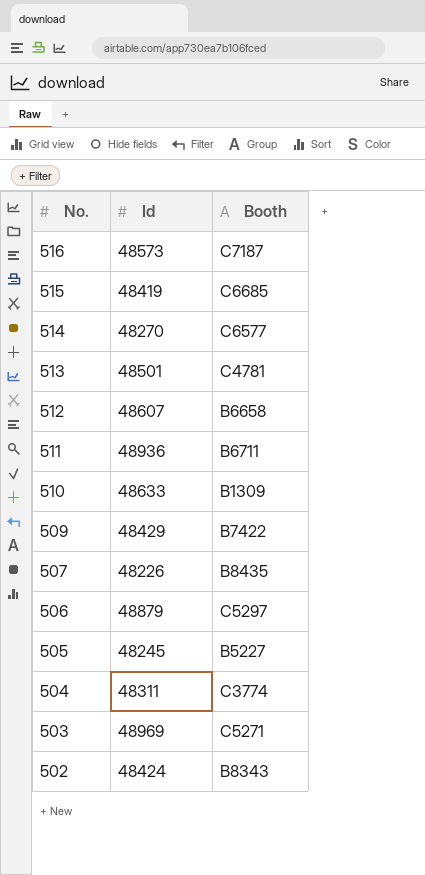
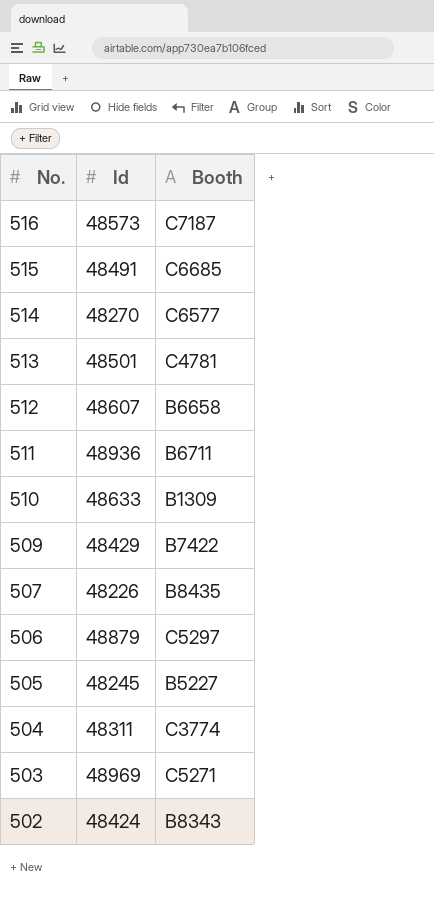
515 | Id: 48419 -> 48491

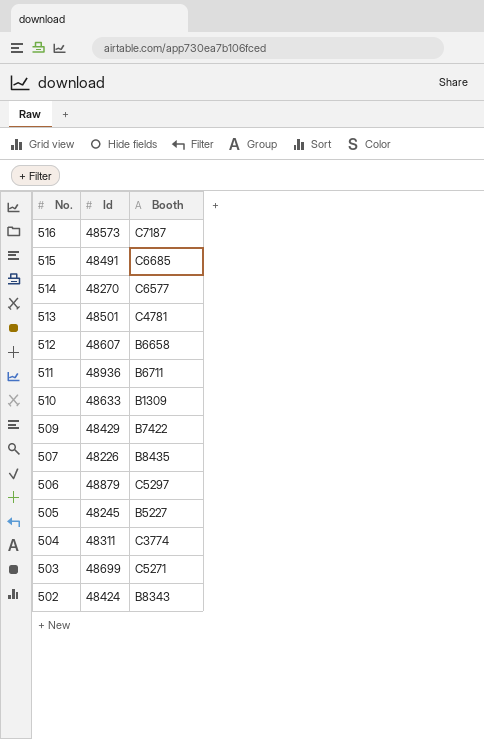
503 | Id: 48969 -> 48699

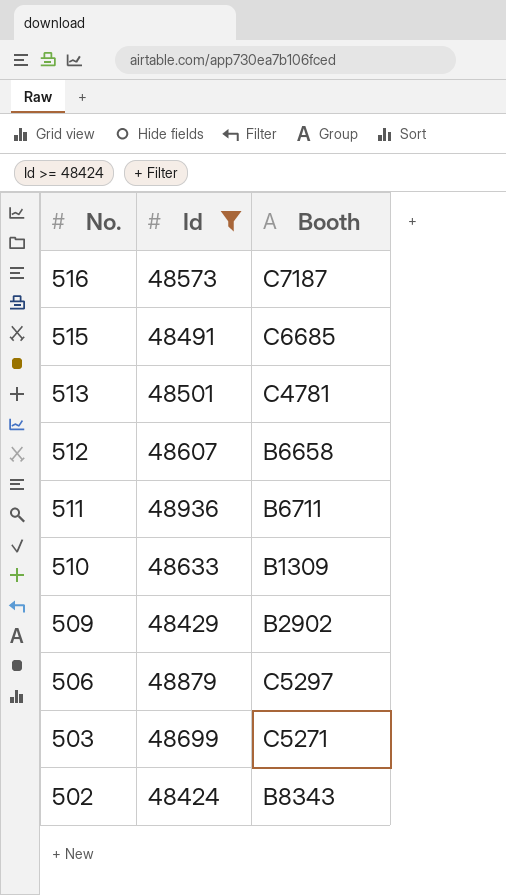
filter: none -> Id >= 48424
509 | Booth: B7422 -> B2902

